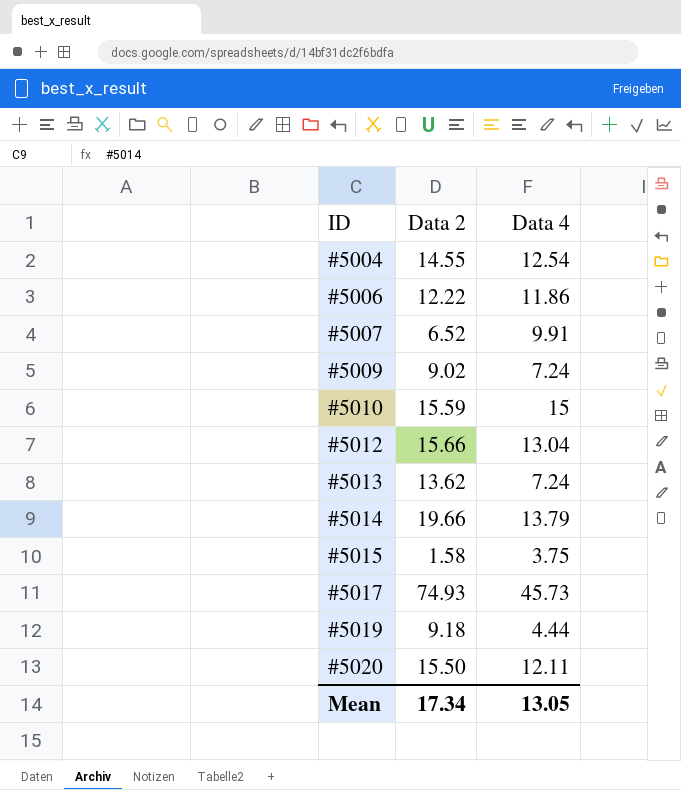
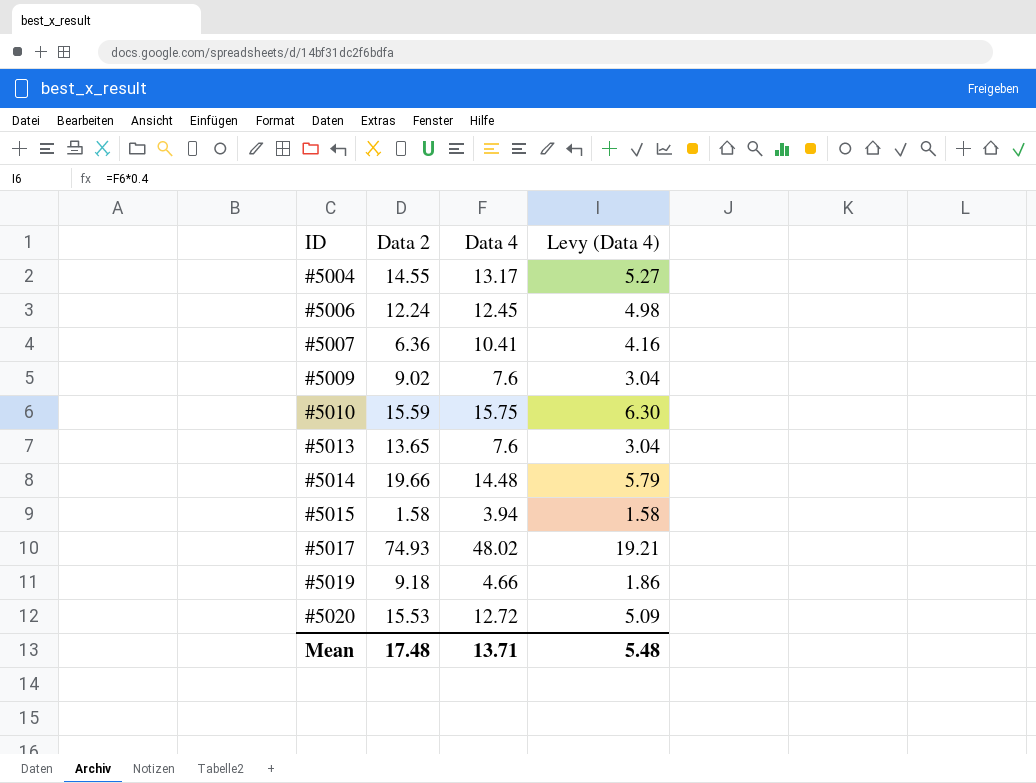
column Levy (Data 4) | formula: none -> [Data 4] * 0.4
row #5012: 15.66 | 13.04 -> none
#5004 | Data 4: 12.54 -> 13.17
#5006 | Data 2: 12.22 -> 12.24
#5006 | Data 4: 11.86 -> 12.45
#5007 | Data 2: 6.52 -> 6.36
#5007 | Data 4: 9.91 -> 10.41
#5009 | Data 4: 7.24 -> 7.6
#5010 | Data 4: 15 -> 15.75
#5013 | Data 2: 13.62 -> 13.65
#5013 | Data 4: 7.24 -> 7.6
#5014 | Data 4: 13.79 -> 14.48
#5015 | Data 4: 3.75 -> 3.94
#5017 | Data 4: 45.73 -> 48.02
#5019 | Data 4: 4.44 -> 4.66
#5020 | Data 2: 15.50 -> 15.53
#5020 | Data 4: 12.11 -> 12.72
Mean | Data 2: 17.34 -> 17.48
Mean | Data 4: 13.05 -> 13.71

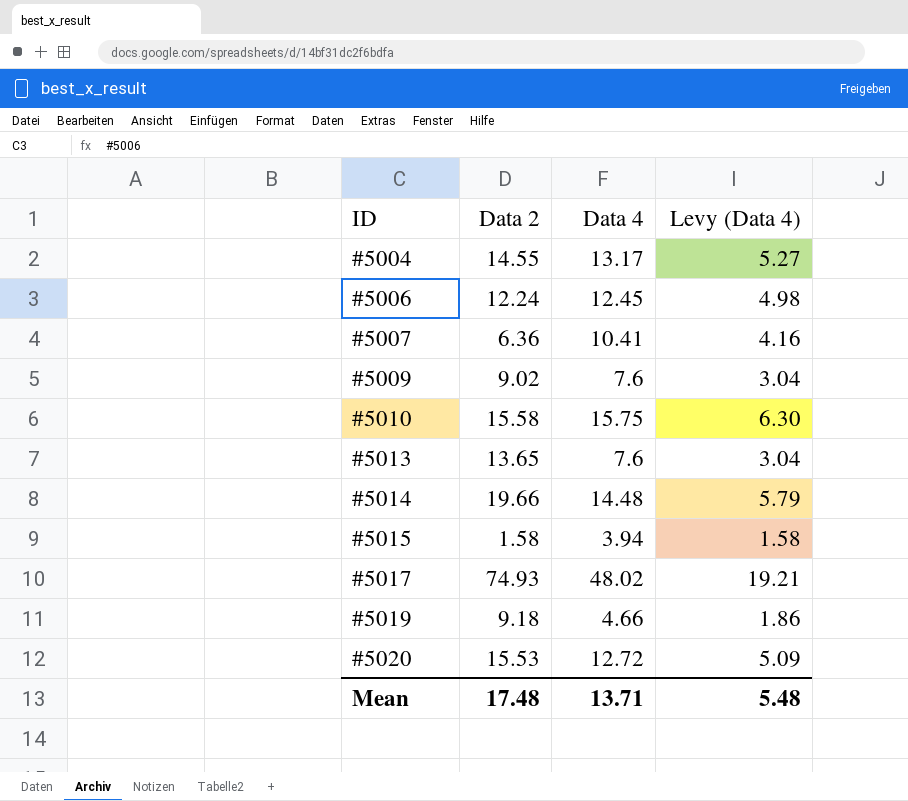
#5010 | Data 2: 15.59 -> 15.58

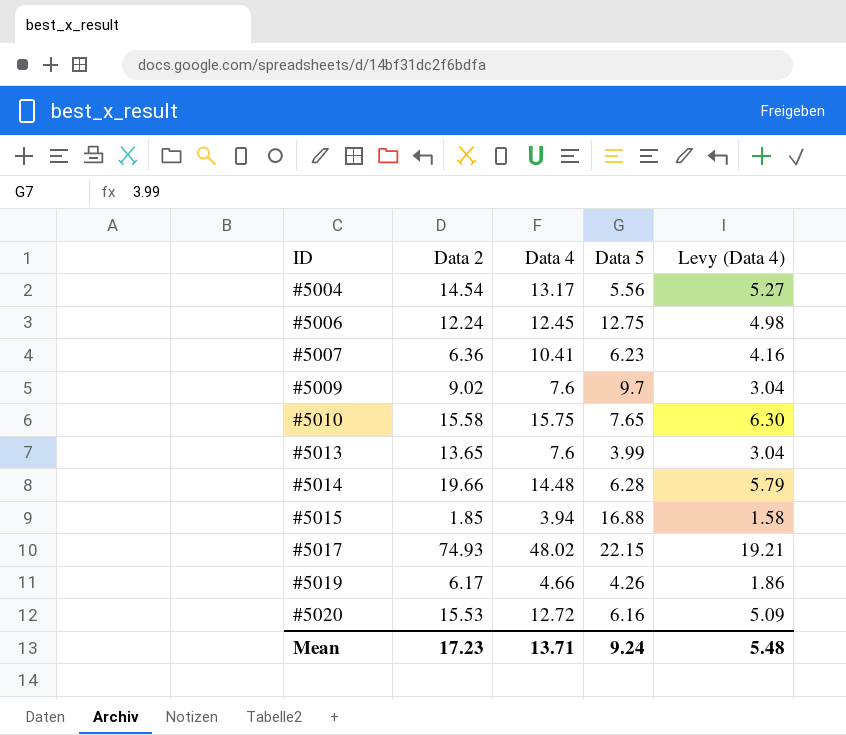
column Data 5 | position: none -> 4
#5004 | Data 2: 14.55 -> 14.54
#5015 | Data 2: 1.58 -> 1.85
#5019 | Data 2: 9.18 -> 6.17
Mean | Data 2: 17.48 -> 17.23

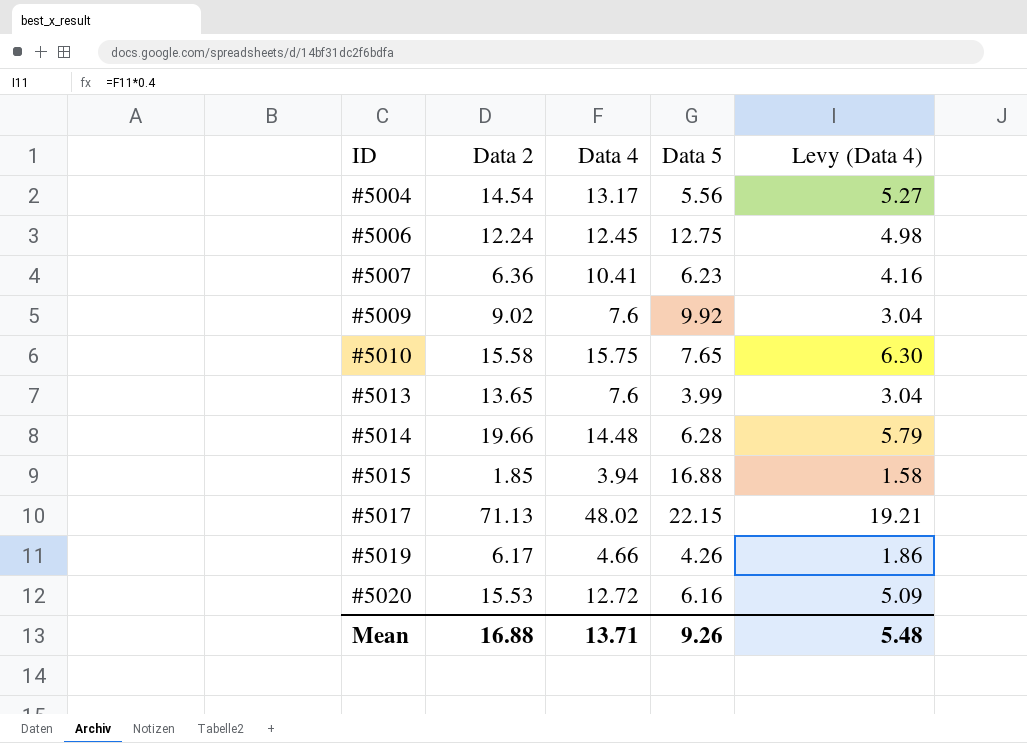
#5009 | Data 5: 9.7 -> 9.92
#5017 | Data 2: 74.93 -> 71.13
Mean | Data 2: 17.23 -> 16.88
Mean | Data 5: 9.24 -> 9.26

